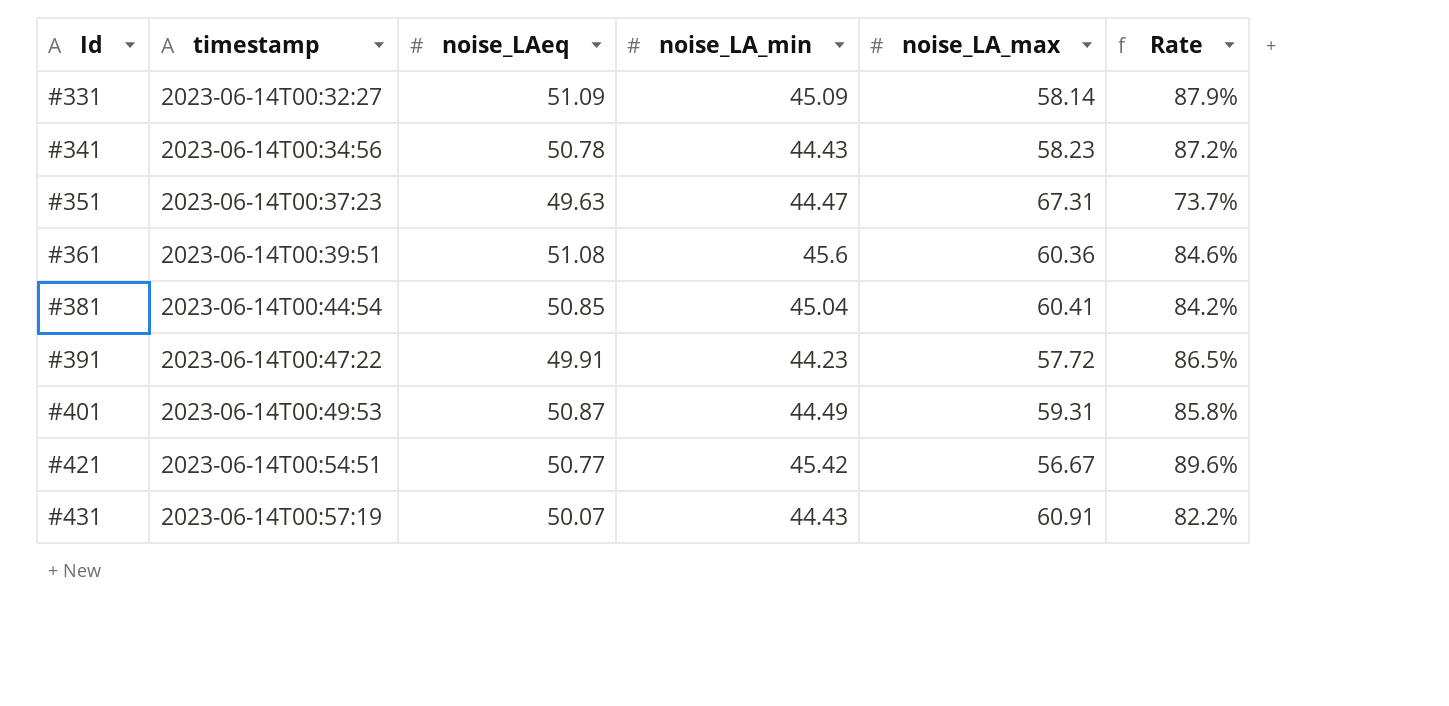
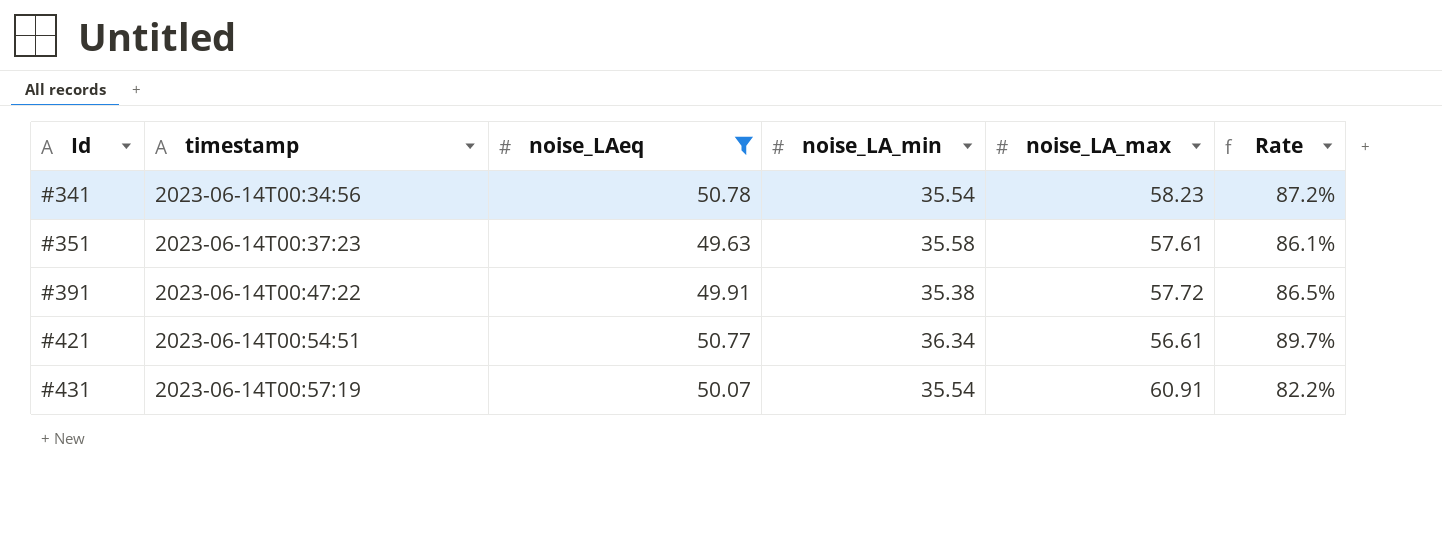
filter: none -> noise_LAeq <= 50.78
#341 | noise_LA_min: 44.43 -> 35.54
#351 | noise_LA_min: 44.47 -> 35.58
#351 | noise_LA_max: 67.31 -> 57.61
#351 | Rate: 73.7% -> 86.1%
#391 | noise_LA_min: 44.23 -> 35.38
#421 | noise_LA_min: 45.42 -> 36.34
#421 | noise_LA_max: 56.67 -> 56.61
#421 | Rate: 89.6% -> 89.7%
#431 | noise_LA_min: 44.43 -> 35.54

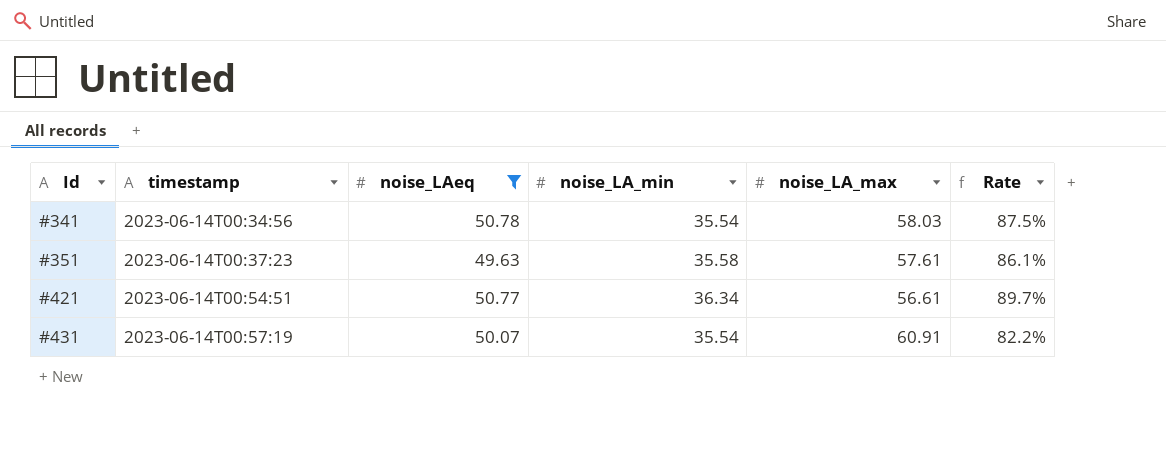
row #391: 2023-06-14T00:47:22 | 49.91 | 35.38 | 57.72 | 86.5% -> none
#341 | noise_LA_max: 58.23 -> 58.03
#341 | Rate: 87.2% -> 87.5%

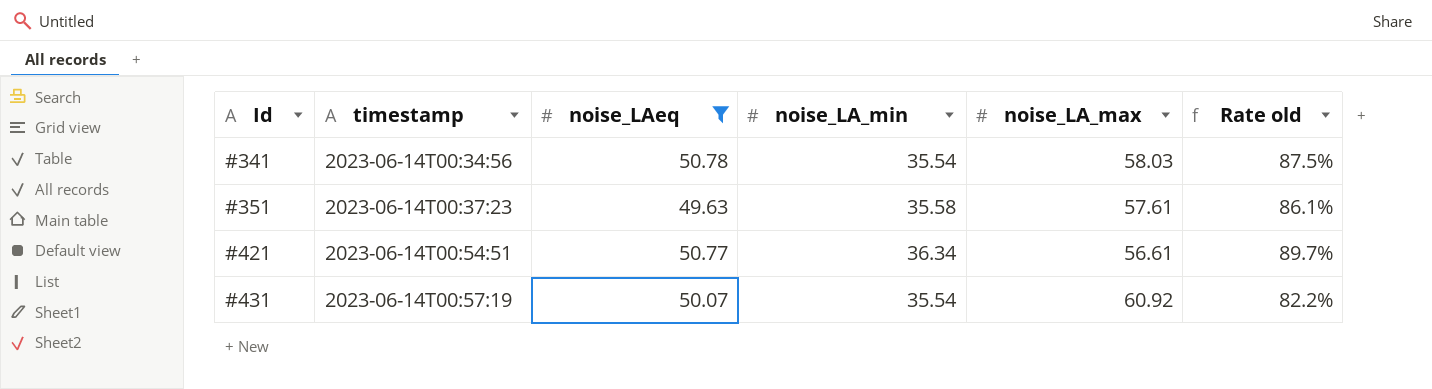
column name: Rate -> Rate old
#431 | noise_LA_max: 60.91 -> 60.92

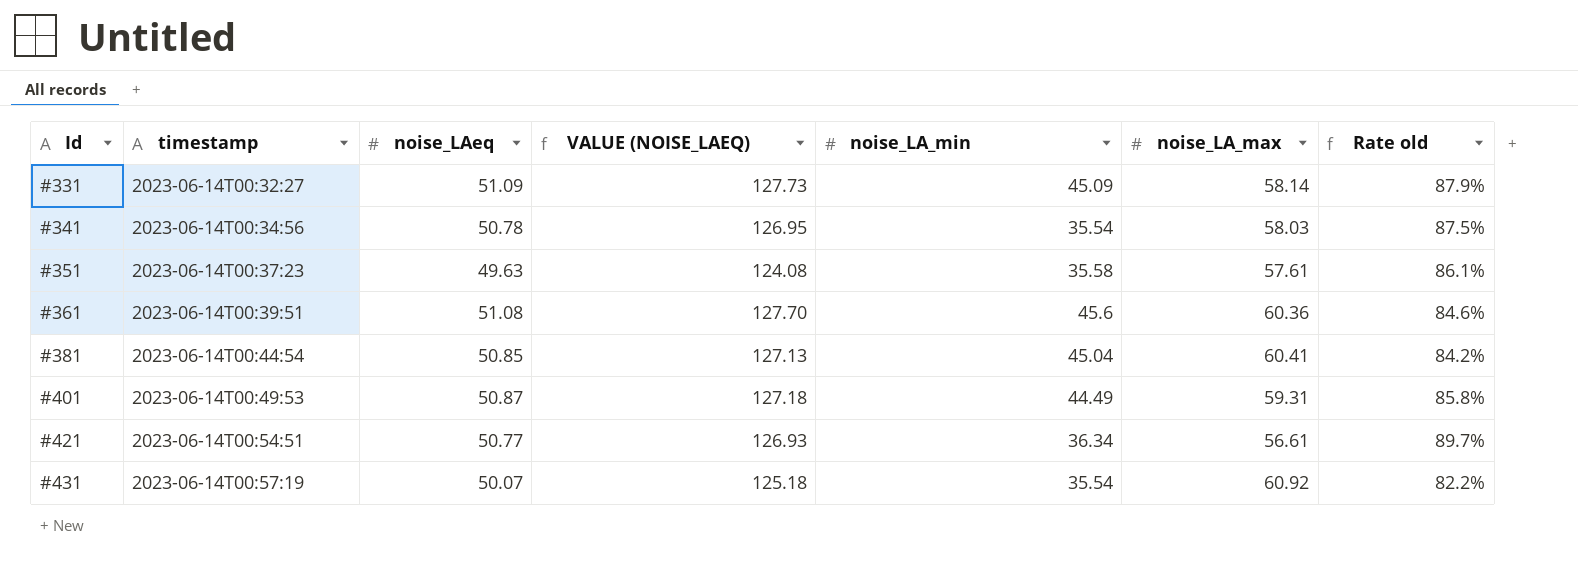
filter: noise_LAeq <= 50.78 -> none
column VALUE (NOISE_LAEQ) | formula: none -> [noise_LAeq] * 2.5

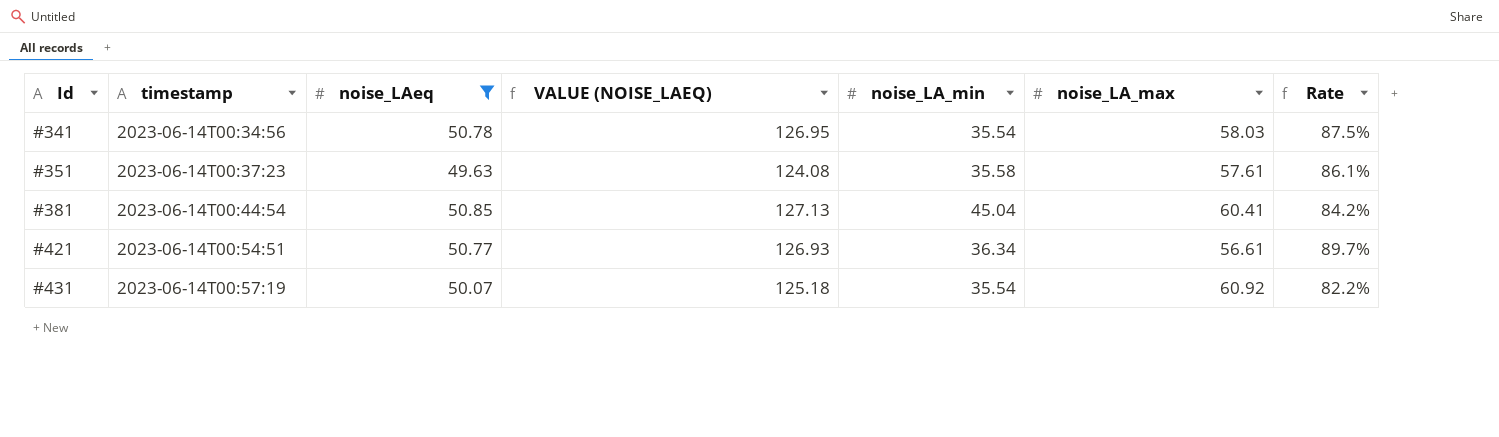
filter: none -> noise_LAeq <= 50.85
column name: Rate old -> Rate

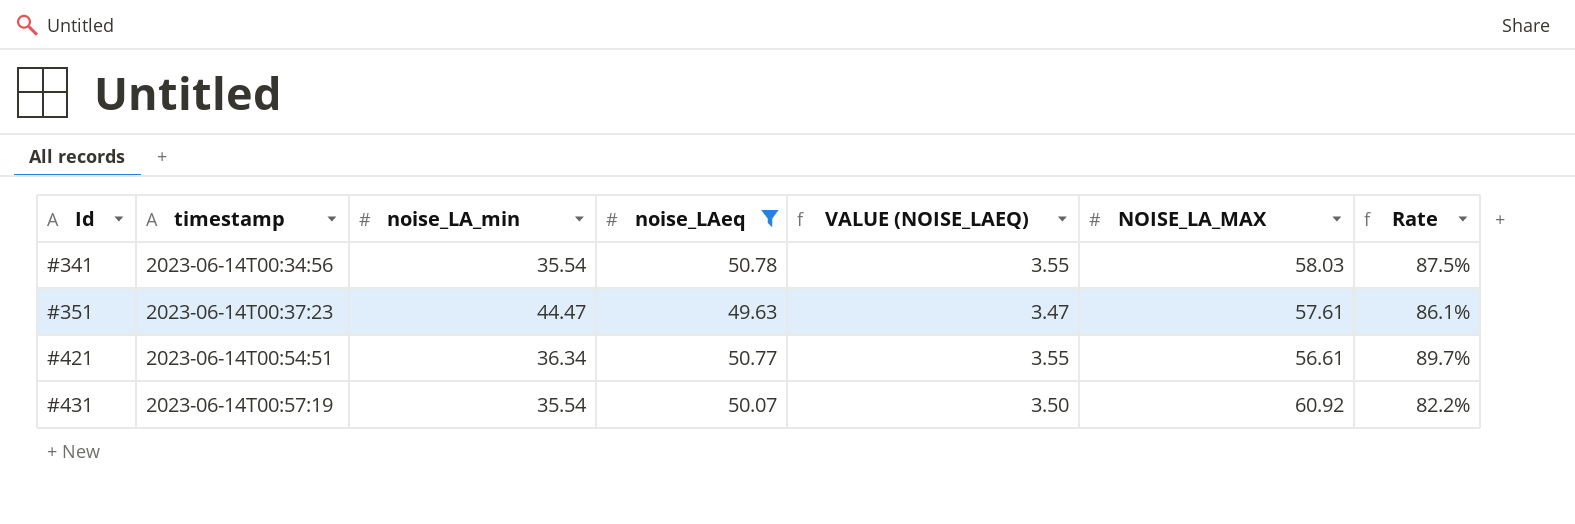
column noise_LA_min | position: 5 -> 3
column VALUE (NOISE_LAEQ) | formula: [noise_LAeq] * 2.5 -> [noise_LAeq] * 0.07
column name: noise_LA_max -> NOISE_LA_MAX
row #381: 2023-06-14T00:44:54 | 50.85 | 127.13 | 45.04 | 60.41 | 84.2% -> none
#351 | noise_LA_min: 35.58 -> 44.47

